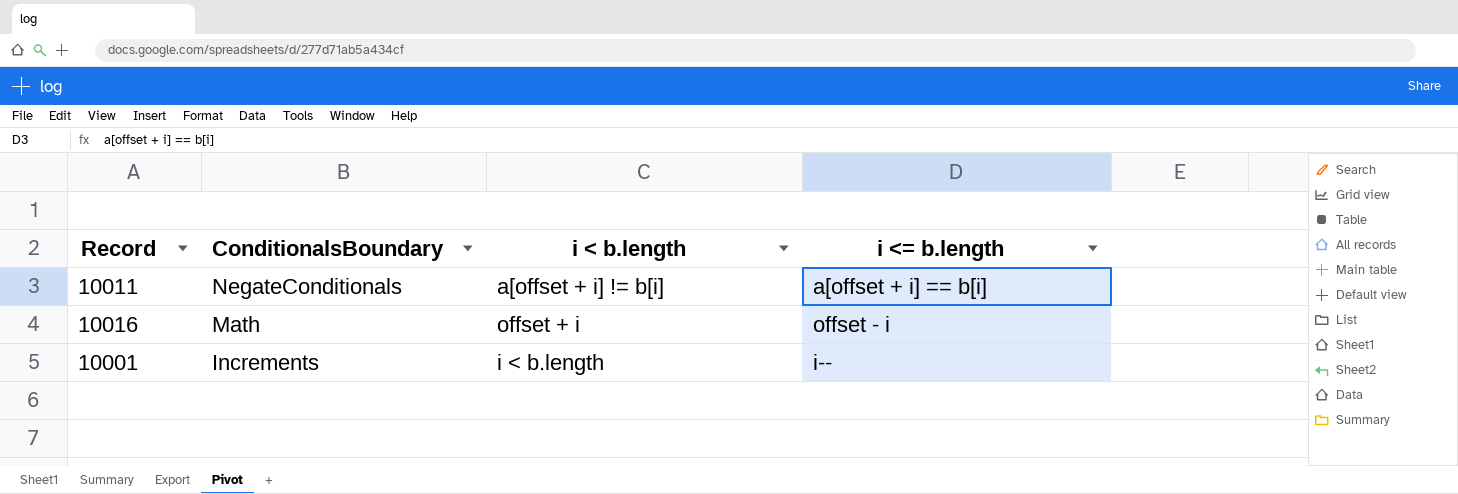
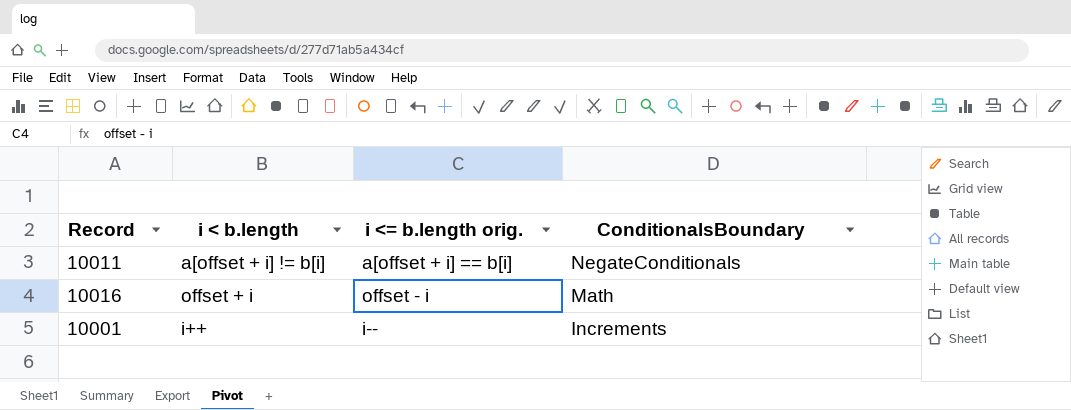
column name: i <= b.length -> i <= b.length orig.
column ConditionalsBoundary | position: 2 -> 4
10001 | i < b.length: i < b.length -> i++

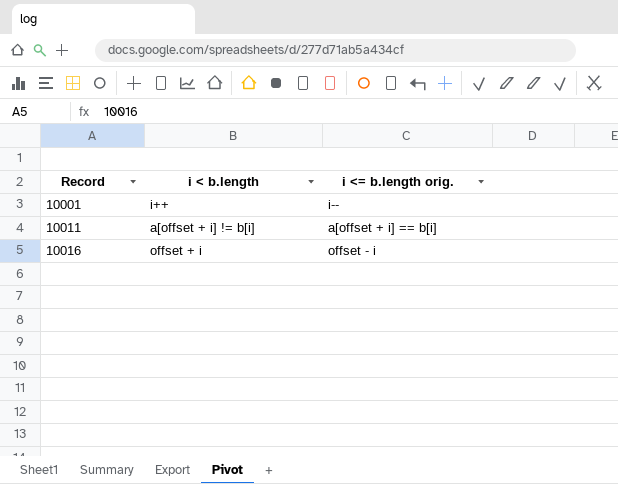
row order: ConditionalsBoundary descending -> Record ascending
column ConditionalsBoundary | position: 4 -> none

